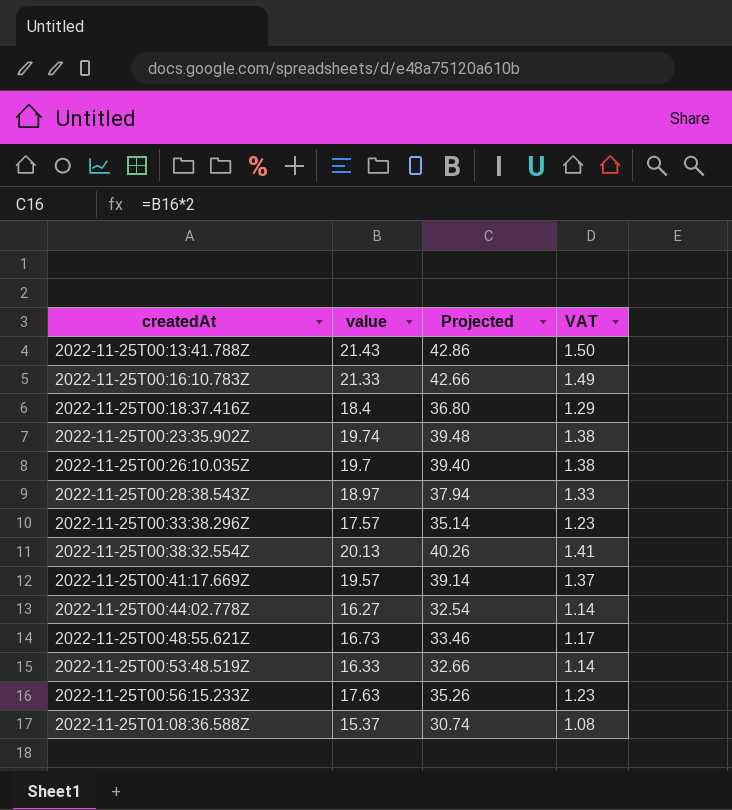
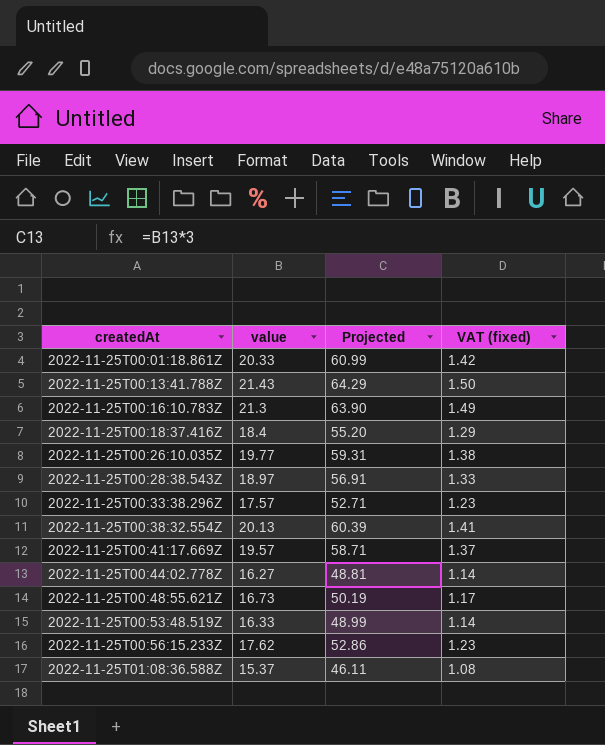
column Projected | formula: [value] * 2 -> [value] * 3
column name: VAT -> VAT (fixed)
row 2022-11-25T00:23:35.902Z: 19.74 | 39.48 | 1.38 -> none
row 2022-11-25T00:01:18.861Z: none -> 20.33 | 60.99 | 1.42
2022-11-25T00:16:10.783Z | value: 21.33 -> 21.3
2022-11-25T00:26:10.035Z | value: 19.7 -> 19.77
2022-11-25T00:56:15.233Z | value: 17.63 -> 17.62

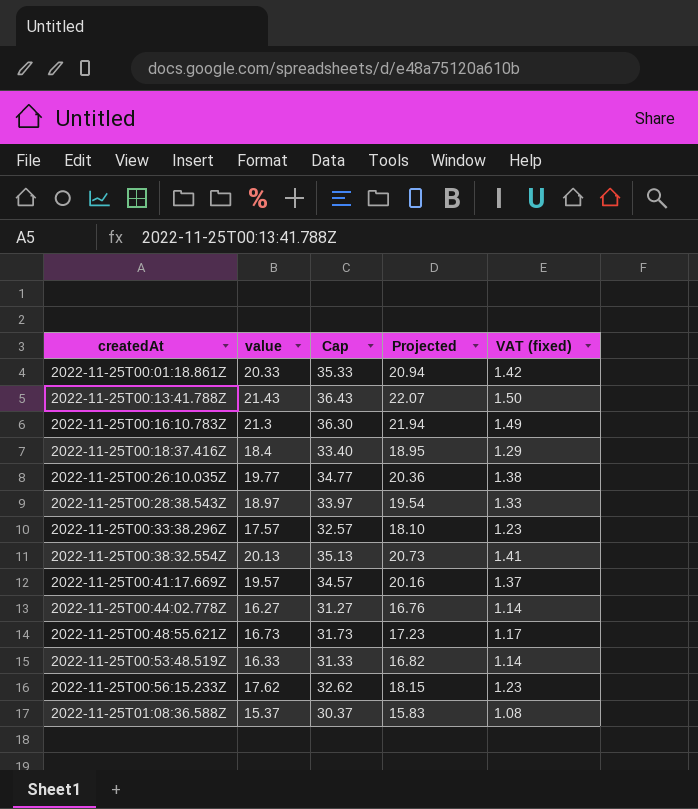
column Cap | formula: none -> [value] + 15
column Projected | formula: [value] * 3 -> [value] * 1.03

